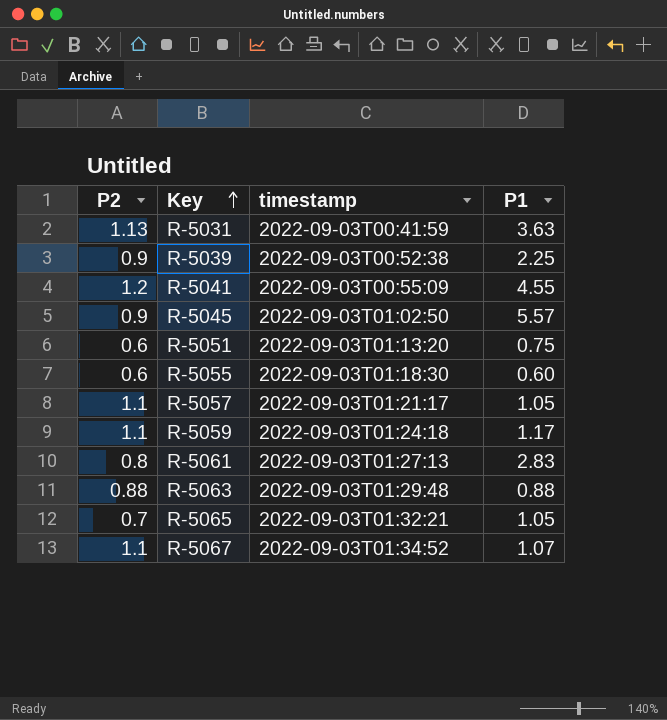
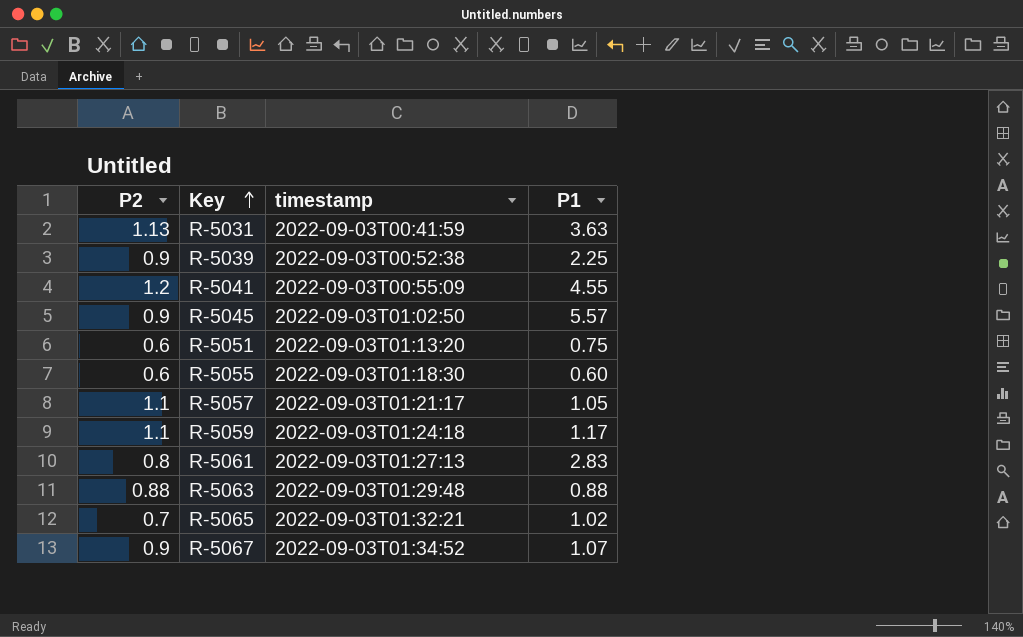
R-5065 | P1: 1.05 -> 1.02
R-5067 | P2: 1.1 -> 0.9

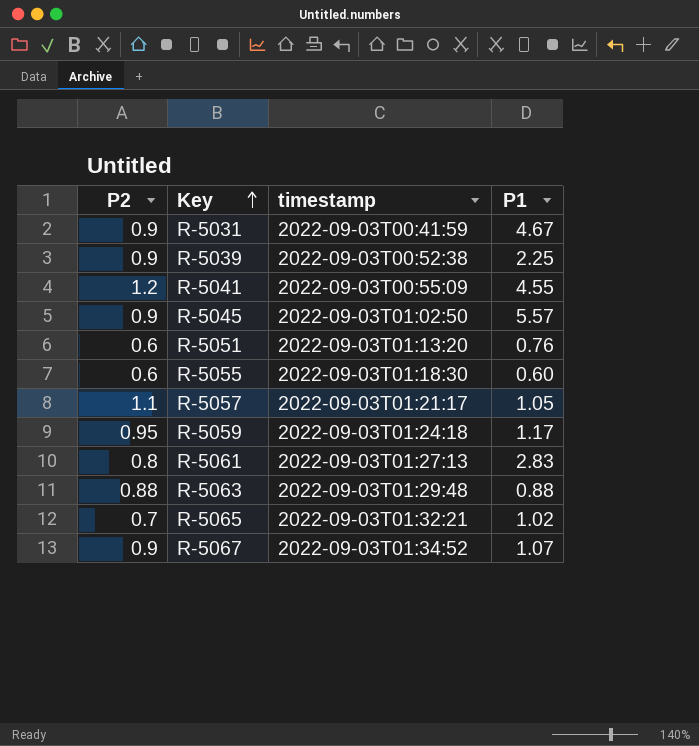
R-5031 | P2: 1.13 -> 0.9
R-5031 | P1: 3.63 -> 4.67
R-5051 | P1: 0.75 -> 0.76
R-5059 | P2: 1.1 -> 0.95

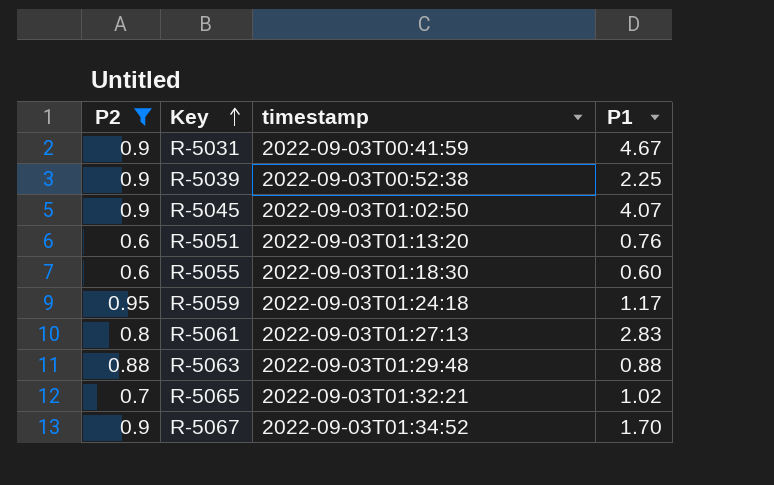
filter: none -> P2 <= 0.95
R-5045 | P1: 5.57 -> 4.07
R-5067 | P1: 1.07 -> 1.70

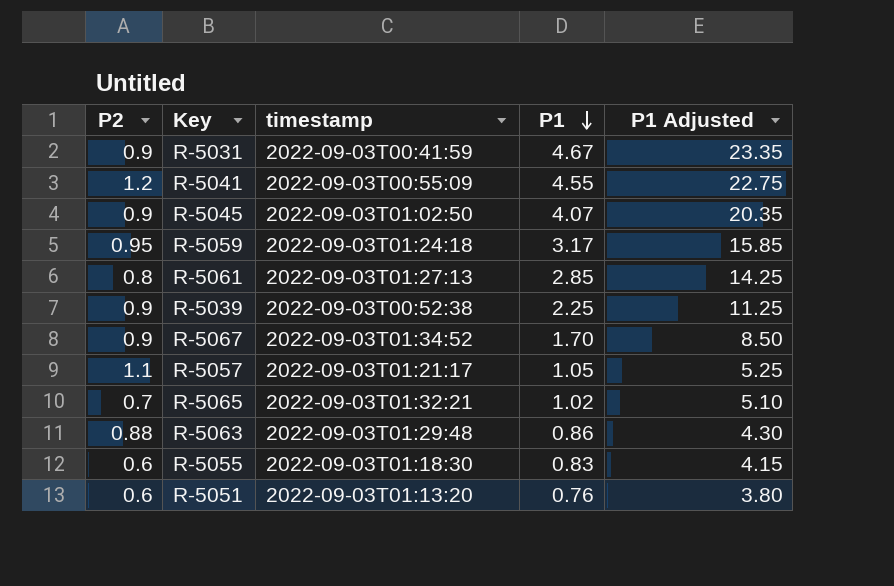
filter: P2 <= 0.95 -> none
row order: Key ascending -> P1 descending
column P1 Adjusted | formula: none -> [P1] * 5
R-5059 | P1: 1.17 -> 3.17
R-5061 | P1: 2.83 -> 2.85
R-5063 | P1: 0.88 -> 0.86
R-5055 | P1: 0.60 -> 0.83

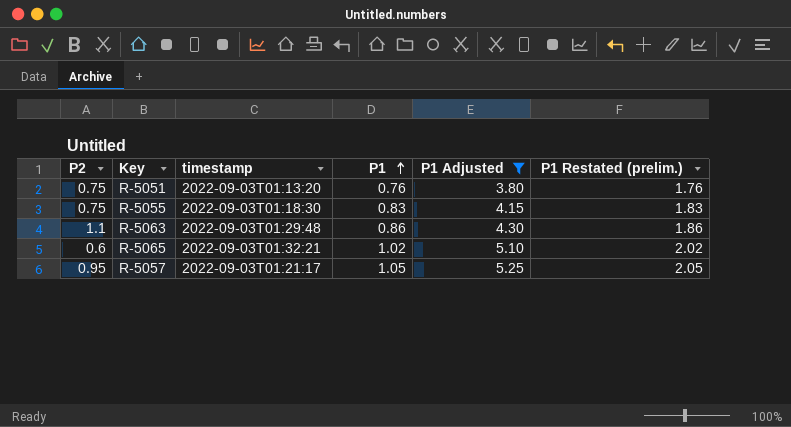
filter: none -> P1 Adjusted <= 5.25
row order: P1 descending -> P1 ascending
column P1 Restated (prelim.) | formula: none -> [P1] + 1
R-5051 | P2: 0.6 -> 0.75
R-5055 | P2: 0.6 -> 0.75
R-5063 | P2: 0.88 -> 1.1
R-5065 | P2: 0.7 -> 0.6
R-5057 | P2: 1.1 -> 0.95

